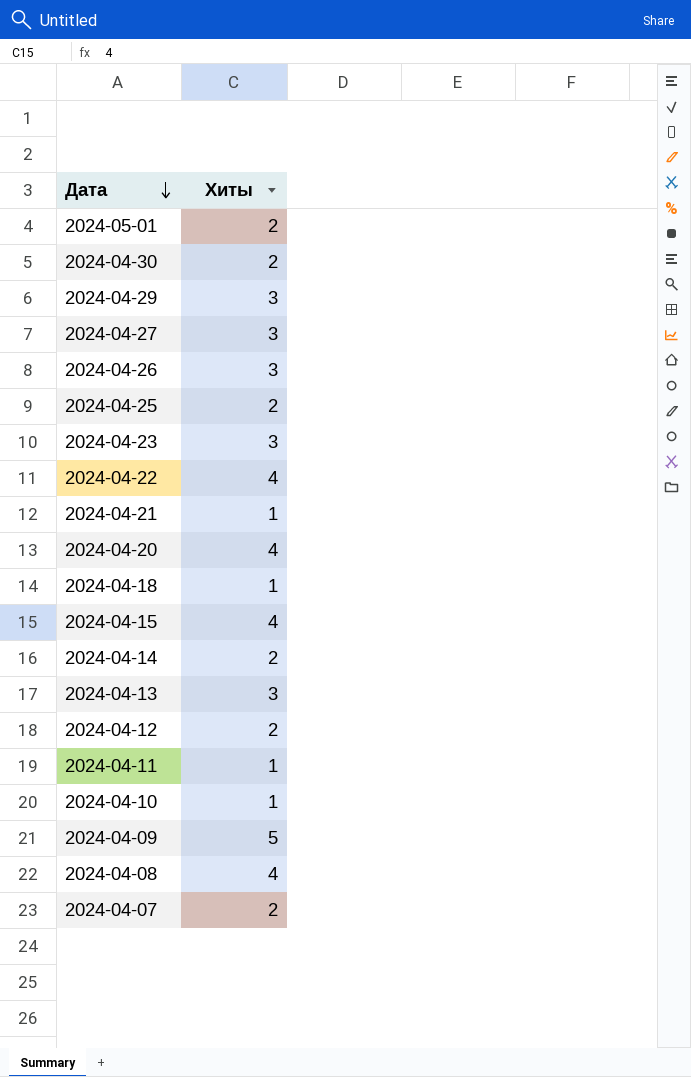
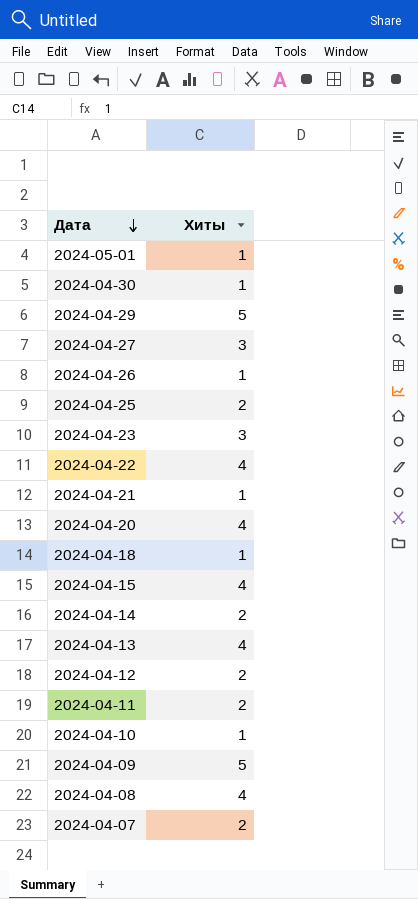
2024-05-01 | Хиты: 2 -> 1
2024-04-30 | Хиты: 2 -> 1
2024-04-29 | Хиты: 3 -> 5
2024-04-26 | Хиты: 3 -> 1
2024-04-13 | Хиты: 3 -> 4
2024-04-11 | Хиты: 1 -> 2

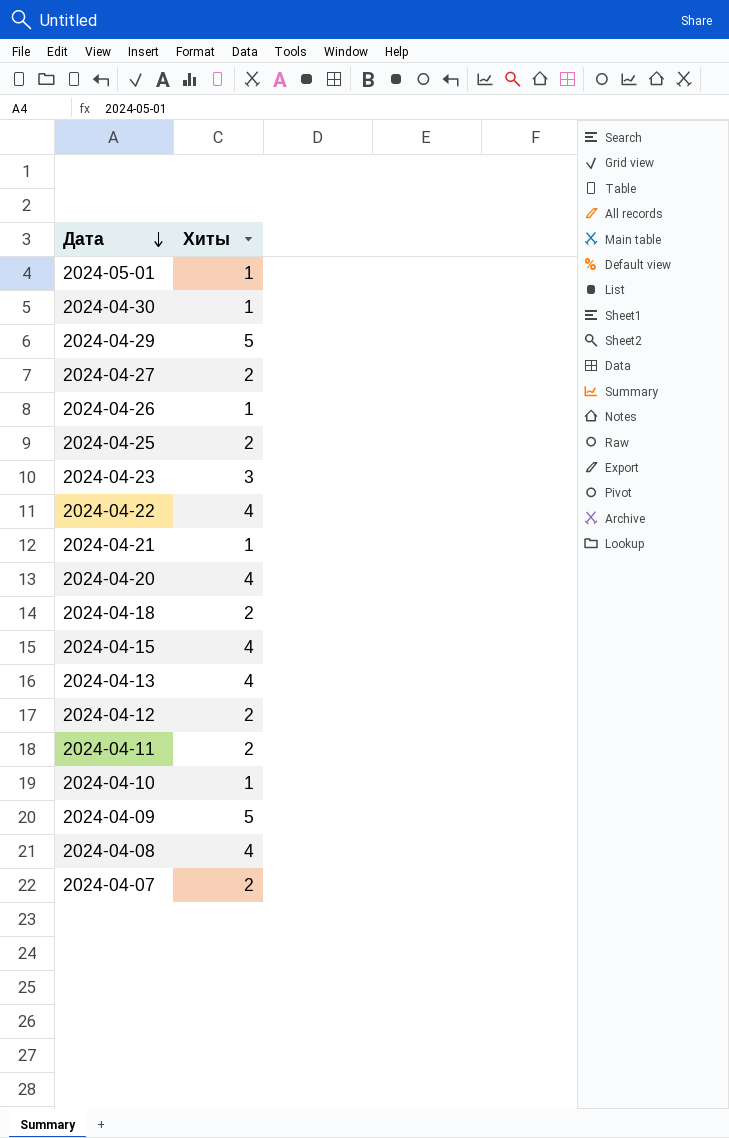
row 2024-04-14: 2 -> none
2024-04-27 | Хиты: 3 -> 2
2024-04-18 | Хиты: 1 -> 2

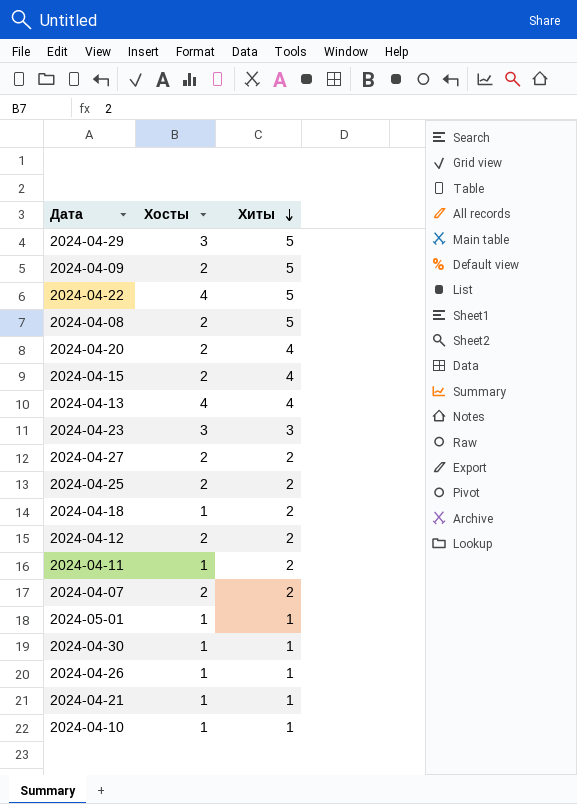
row order: Дата descending -> Хиты descending
column Хосты | position: none -> 2
2024-04-22 | Хиты: 4 -> 5
2024-04-08 | Хиты: 4 -> 5

